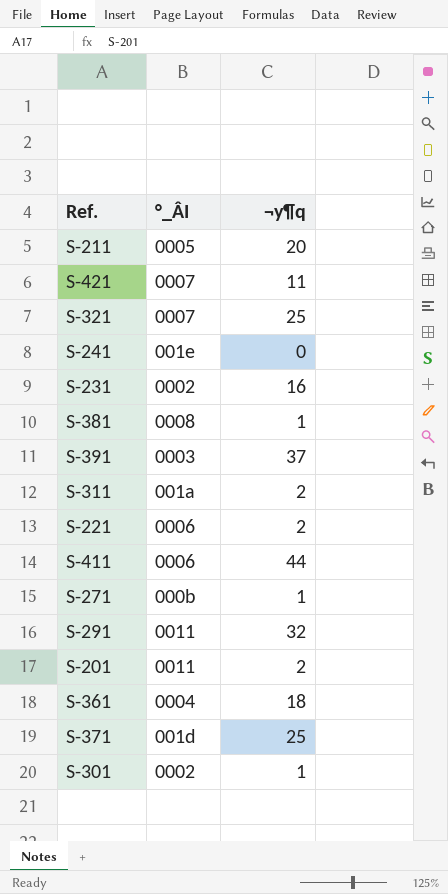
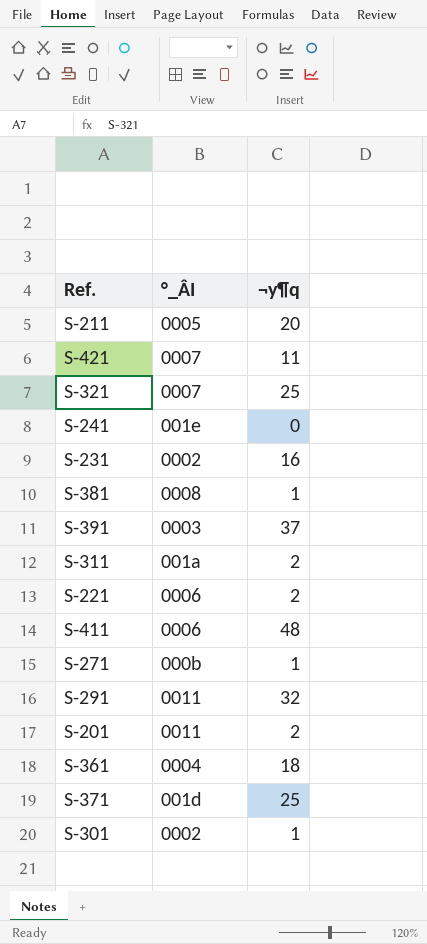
S-411 | ¬y¶q: 44 -> 48

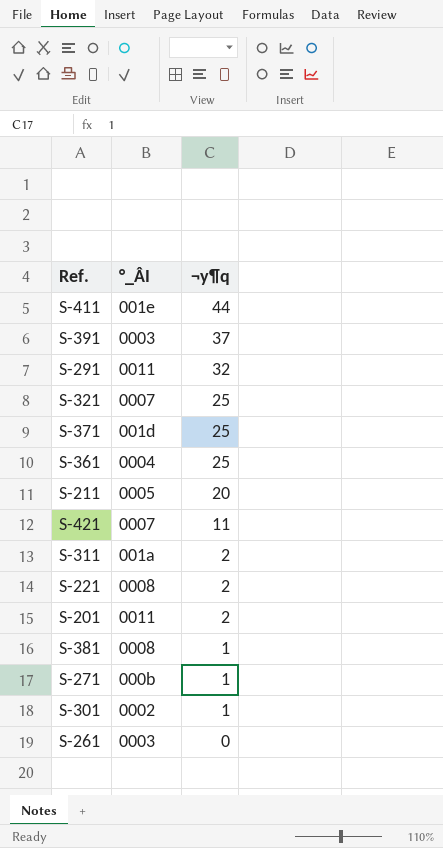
row order: none -> ¬y¶q descending
row S-241: 001e | 0 -> none
row S-231: 0002 | 16 -> none
S-411 | °_ÂI: 0006 -> 001e
S-411 | ¬y¶q: 48 -> 44
S-361 | ¬y¶q: 18 -> 25
S-221 | °_ÂI: 0006 -> 0008
row S-261: none -> 0003 | 0

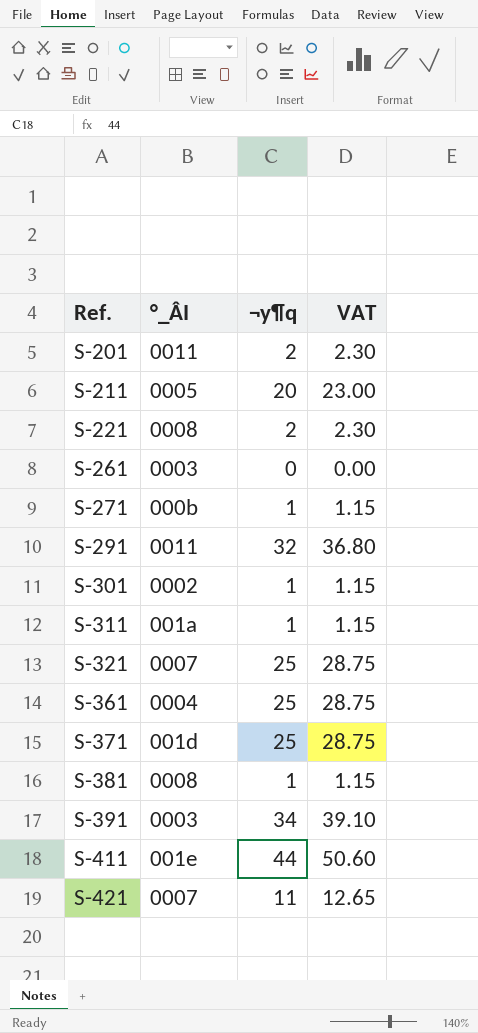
row order: ¬y¶q descending -> Ref. ascending
column VAT | formula: none -> [¬y¶q] * 1.15
S-311 | ¬y¶q: 2 -> 1
S-391 | ¬y¶q: 37 -> 34

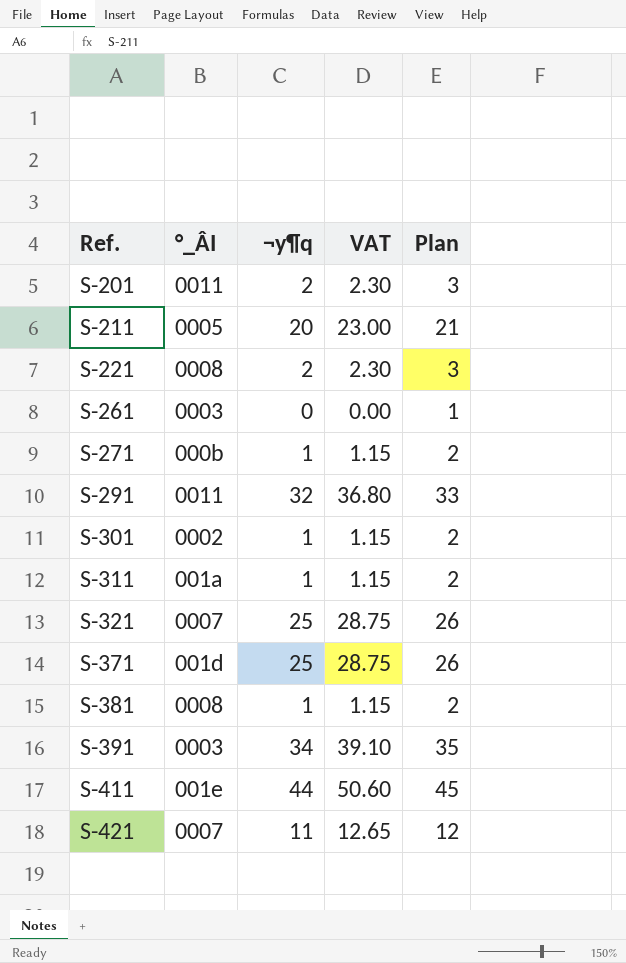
column Plan | formula: none -> [¬y¶q] + 1
row S-361: 0004 | 25 | 28.75 -> none

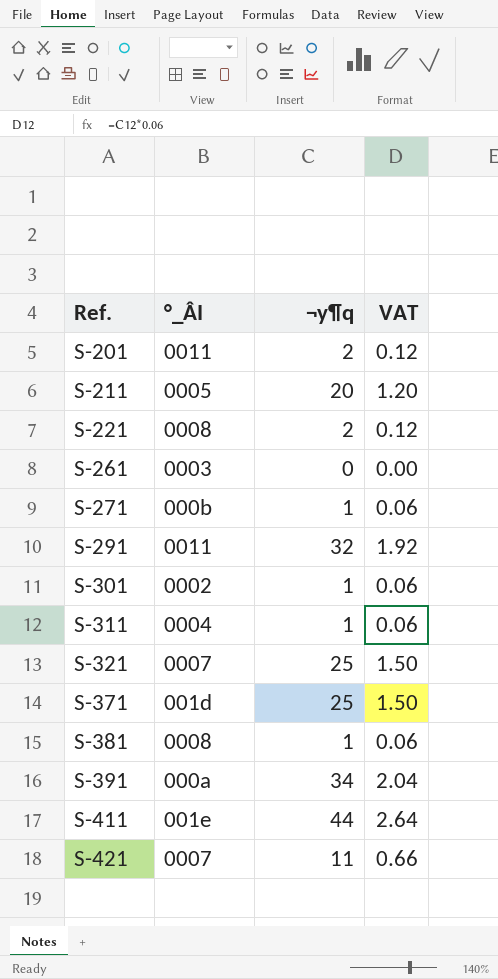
column Plan | formula: [¬y¶q] + 1 -> none
column VAT | formula: [¬y¶q] * 1.15 -> [¬y¶q] * 0.06
S-311 | °_ÂI: 001a -> 0004
S-391 | °_ÂI: 0003 -> 000a

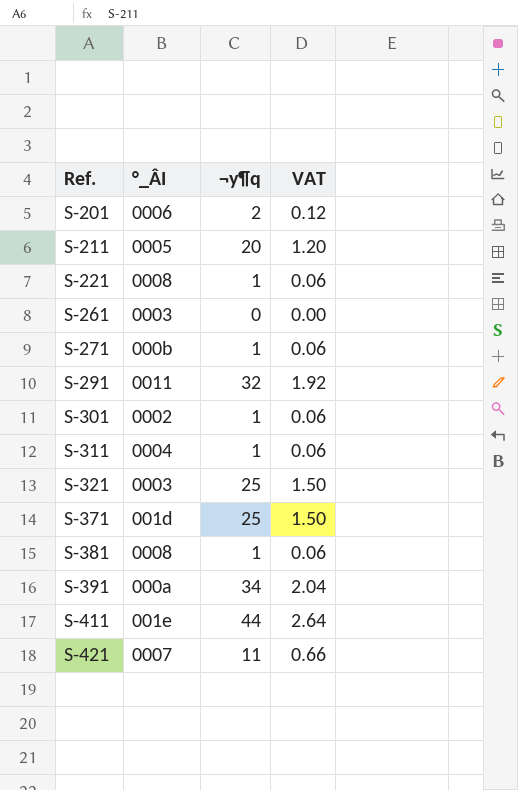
S-201 | °_ÂI: 0011 -> 0006
S-221 | ¬y¶q: 2 -> 1
S-221 | VAT: 0.12 -> 0.06
S-321 | °_ÂI: 0007 -> 0003

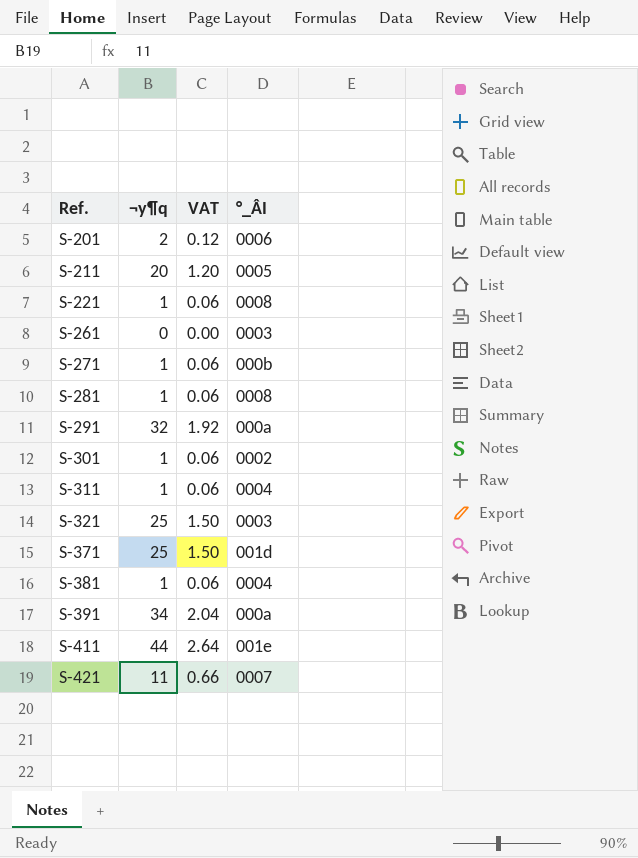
column °_ÂI | position: 2 -> 4
row S-281: none -> 1 | 0.06 | 0008
S-291 | °_ÂI: 0011 -> 000a
S-381 | °_ÂI: 0008 -> 0004

